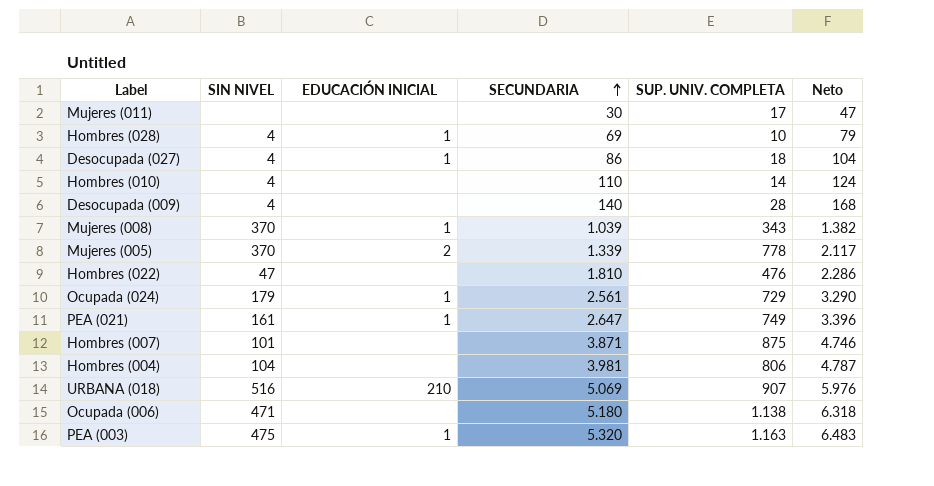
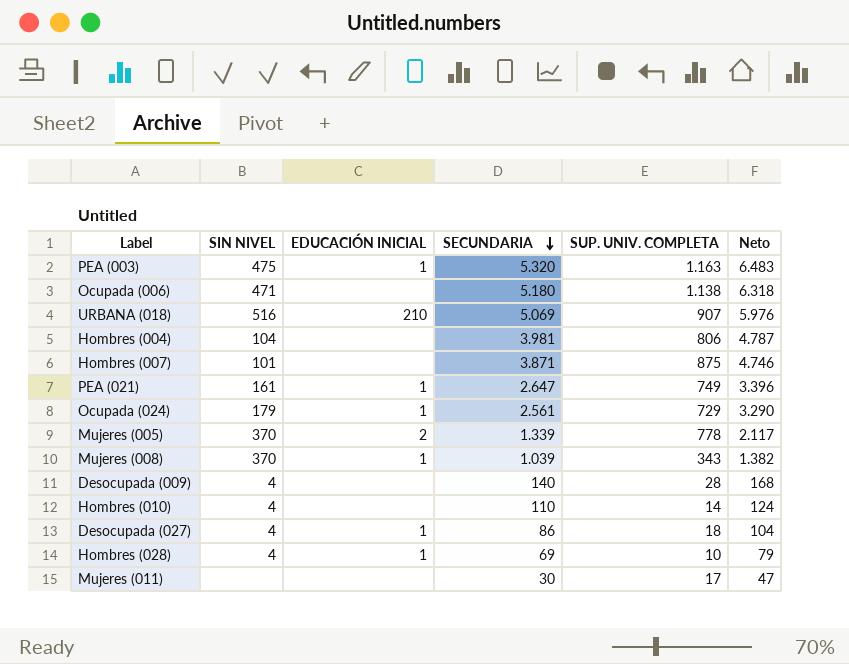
row order: SECUNDARIA ascending -> SECUNDARIA descending
row Hombres (022): 47 | none | 1.810 | 476 | 2.286 -> none

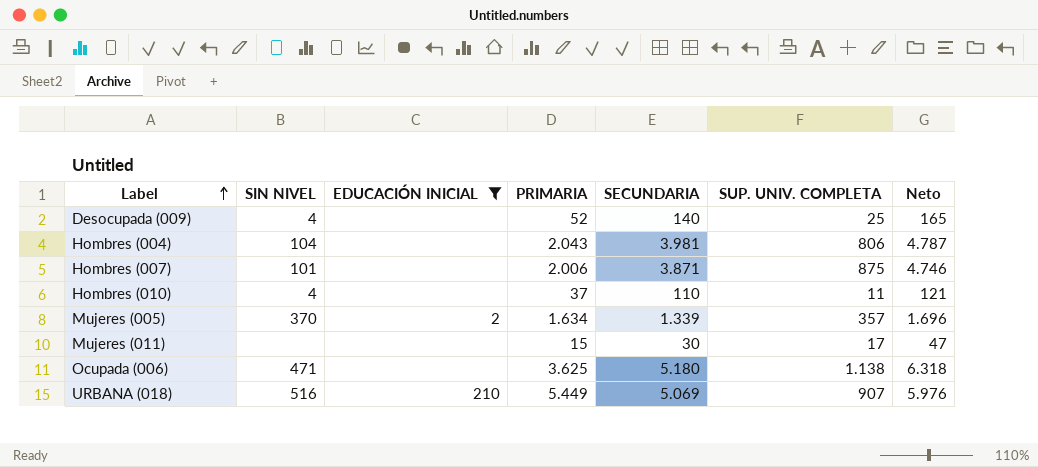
filter: none -> EDUCACIÓN INICIAL != 1
row order: SECUNDARIA descending -> Label ascending
column PRIMARIA | position: none -> 4
Desocupada (009) | SUP. UNIV. COMPLETA: 28 -> 25
Desocupada (009) | Neto: 168 -> 165
Hombres (010) | SUP. UNIV. COMPLETA: 14 -> 11
Hombres (010) | Neto: 124 -> 121
Mujeres (005) | SUP. UNIV. COMPLETA: 778 -> 357
Mujeres (005) | Neto: 2.117 -> 1.696

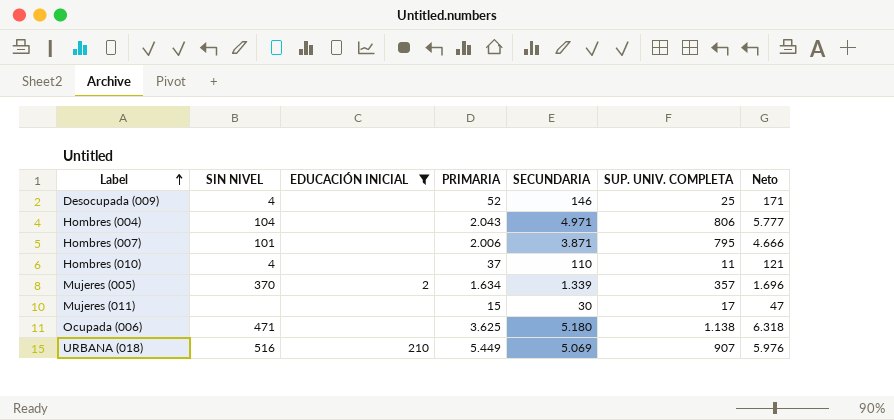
Desocupada (009) | SECUNDARIA: 140 -> 146
Desocupada (009) | Neto: 165 -> 171
Hombres (004) | SECUNDARIA: 3.981 -> 4.971
Hombres (004) | Neto: 4.787 -> 5.777
Hombres (007) | SUP. UNIV. COMPLETA: 875 -> 795
Hombres (007) | Neto: 4.746 -> 4.666

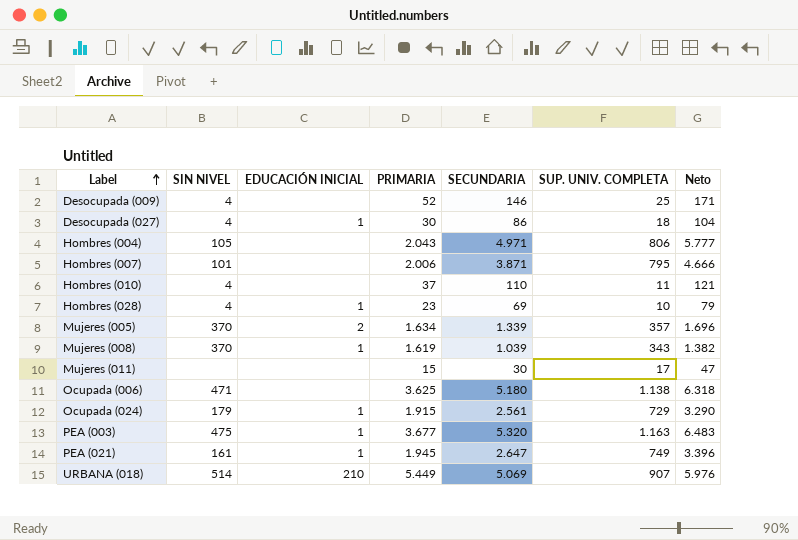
filter: EDUCACIÓN INICIAL != 1 -> none
Hombres (004) | SIN NIVEL: 104 -> 105
URBANA (018) | SIN NIVEL: 516 -> 514

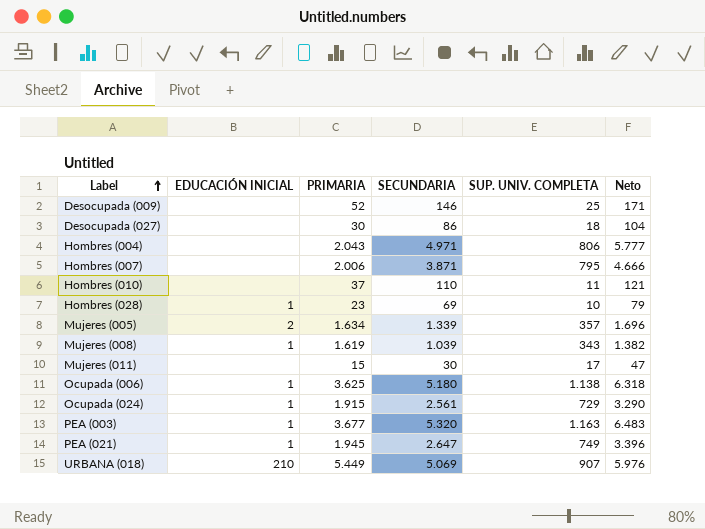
column SIN NIVEL | position: 2 -> none
Desocupada (027) | EDUCACIÓN INICIAL: 1 -> none
Ocupada (006) | EDUCACIÓN INICIAL: none -> 1

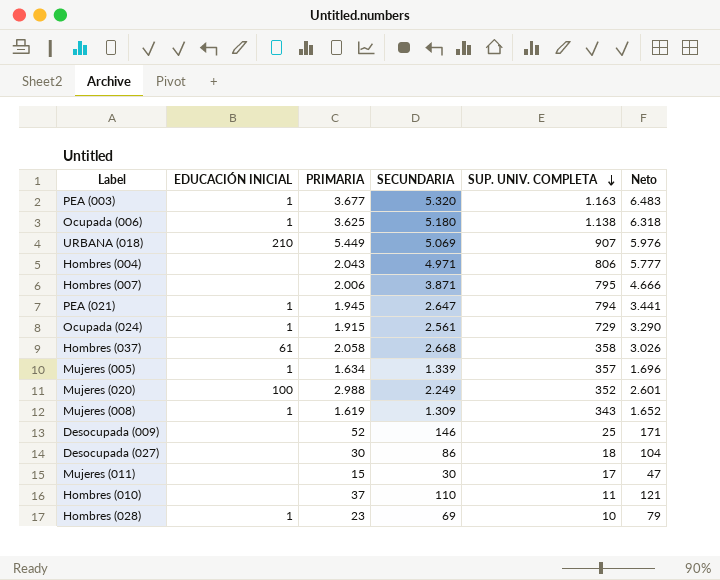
row order: Label ascending -> SUP. UNIV. COMPLETA descending
PEA (021) | SUP. UNIV. COMPLETA: 749 -> 794
PEA (021) | Neto: 3.396 -> 3.441
row Hombres (037): none -> 61 | 2.058 | 2.668 | 358 | 3.026
Mujeres (005) | EDUCACIÓN INICIAL: 2 -> 1
row Mujeres (020): none -> 100 | 2.988 | 2.249 | 352 | 2.601
Mujeres (008) | SECUNDARIA: 1.039 -> 1.309
Mujeres (008) | Neto: 1.382 -> 1.652

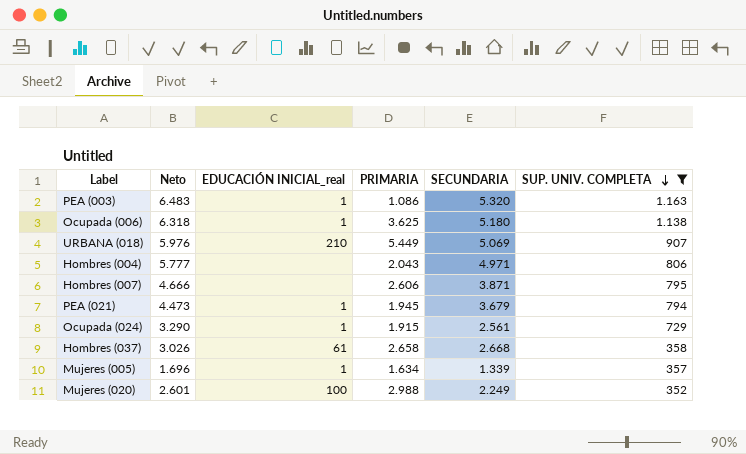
filter: none -> SUP. UNIV. COMPLETA >= 352
column Neto | position: 6 -> 2
column name: EDUCACIÓN INICIAL -> EDUCACIÓN INICIAL_real
PEA (003) | PRIMARIA: 3.677 -> 1.086
Hombres (007) | PRIMARIA: 2.006 -> 2.606
PEA (021) | Neto: 3.441 -> 4.473
PEA (021) | SECUNDARIA: 2.647 -> 3.679
Hombres (037) | PRIMARIA: 2.058 -> 2.658

